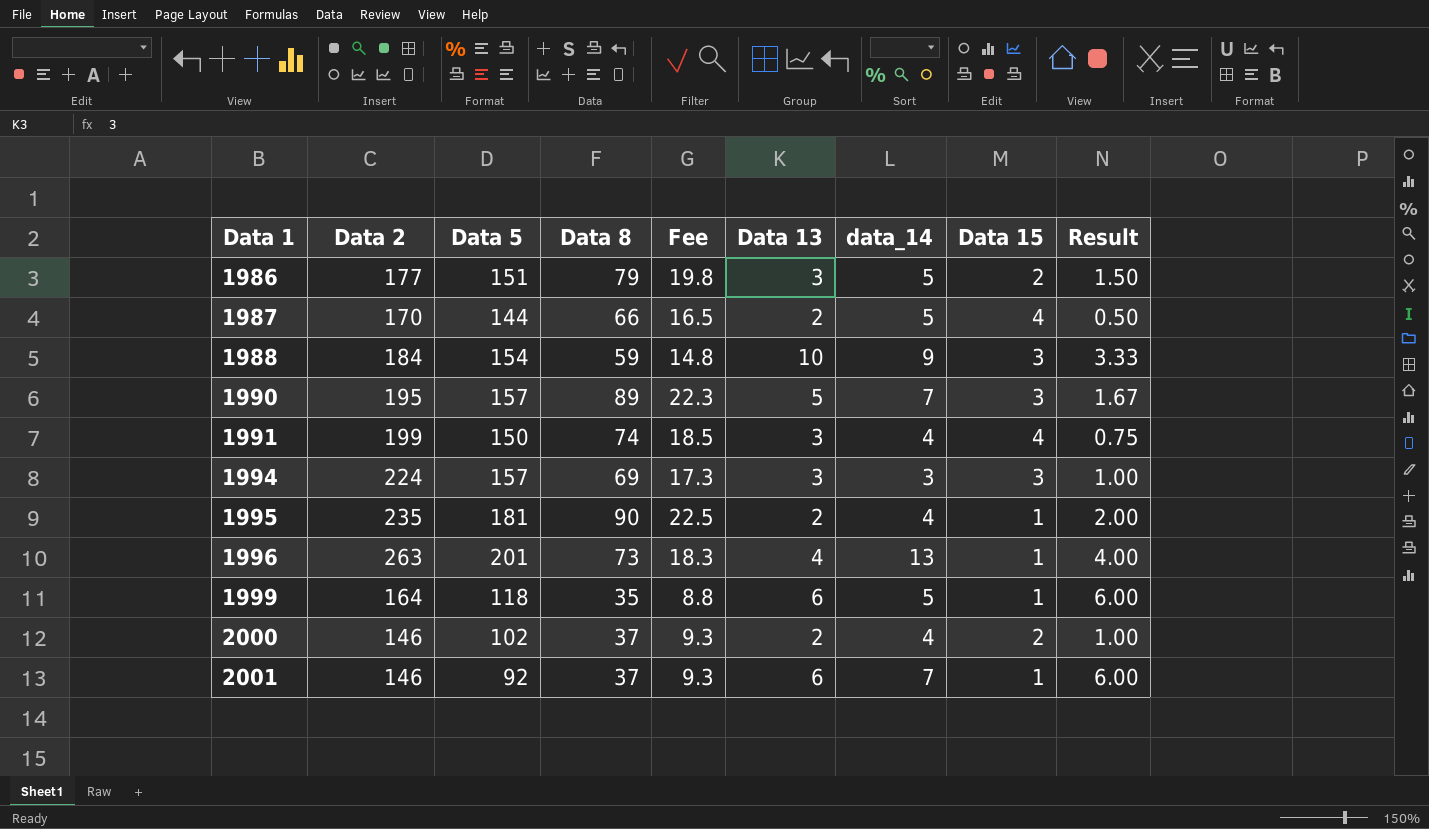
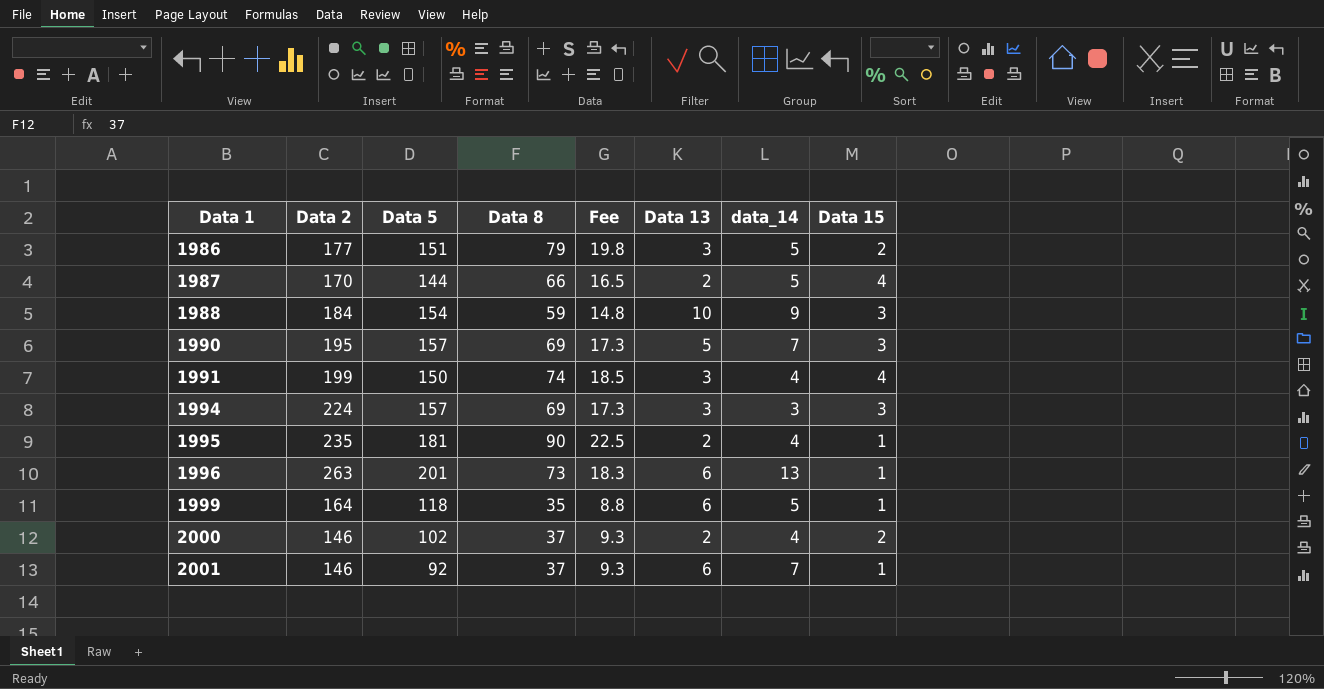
column Result | formula: [Data 13] / [Data 15] -> none
1990 | Data 8: 89 -> 69
1990 | Fee: 22.3 -> 17.3
1996 | Data 13: 4 -> 6

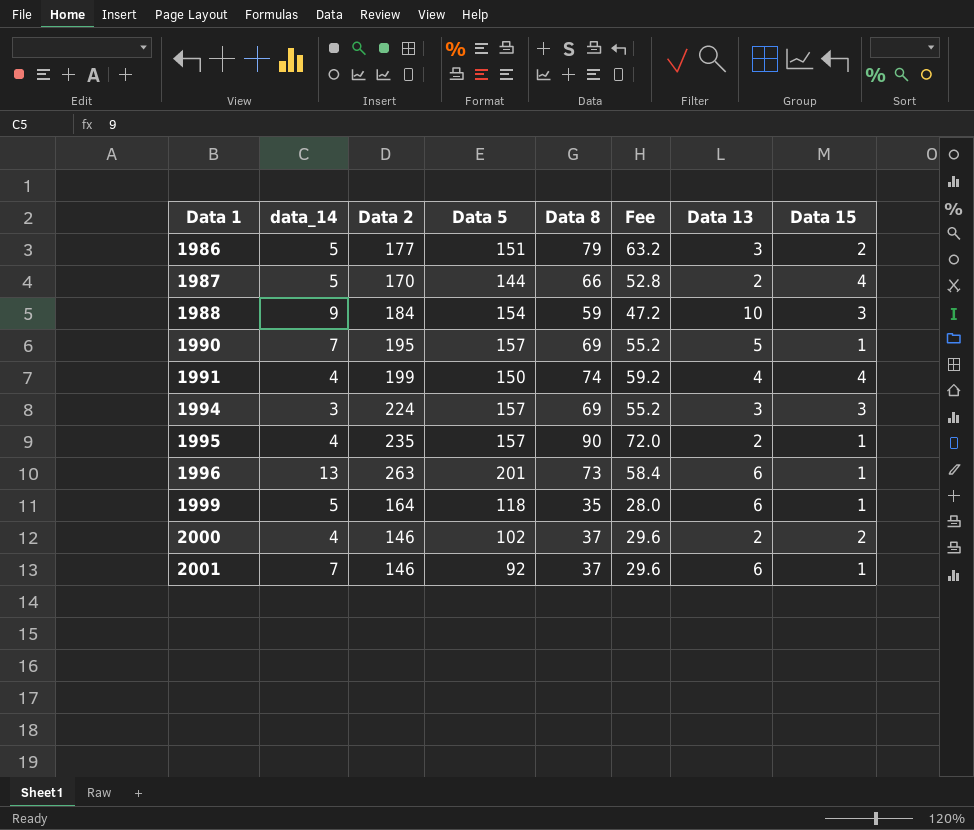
column data_14 | position: 7 -> 2
column Fee | formula: [Data 8] * 0.25 -> [Data 8] * 0.8
1990 | Data 15: 3 -> 1
1991 | Data 13: 3 -> 4
1995 | Data 5: 181 -> 157

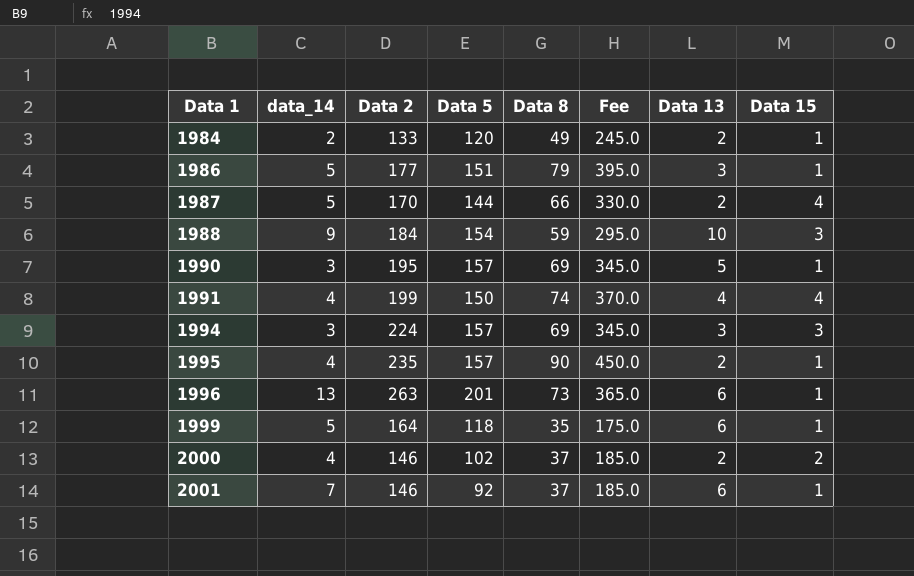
column Fee | formula: [Data 8] * 0.8 -> [Data 8] * 5
row 1984: none -> 2 | 133 | 120 | 49 | 245.0 | 2 | 1
1986 | Data 15: 2 -> 1
1990 | data_14: 7 -> 3

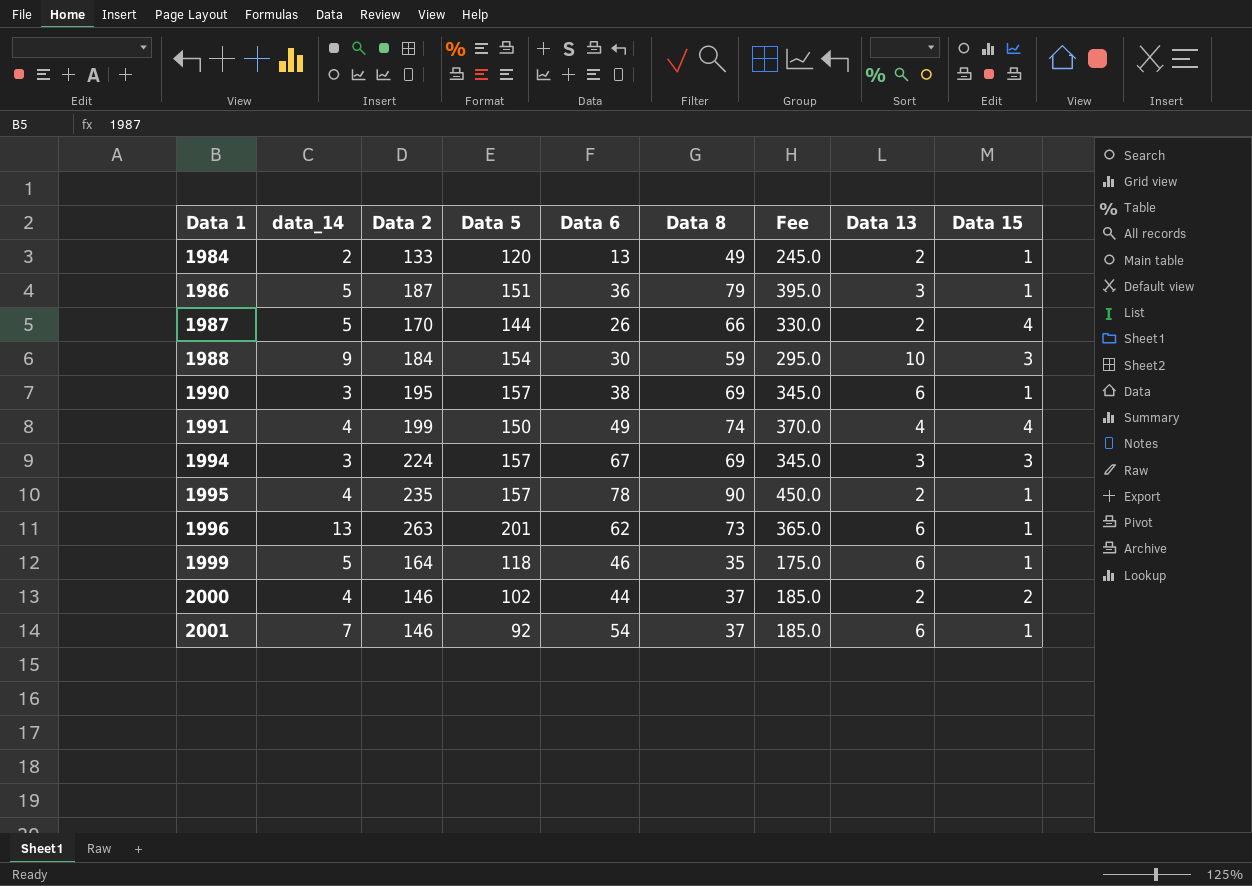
column Data 6 | formula: none -> [Data 2] - [Data 5]
1986 | Data 2: 177 -> 187
1990 | Data 13: 5 -> 6

